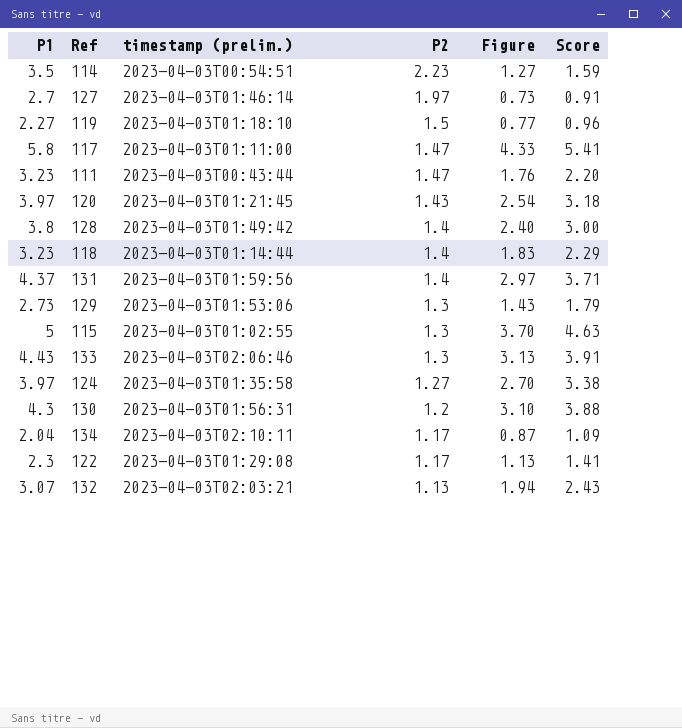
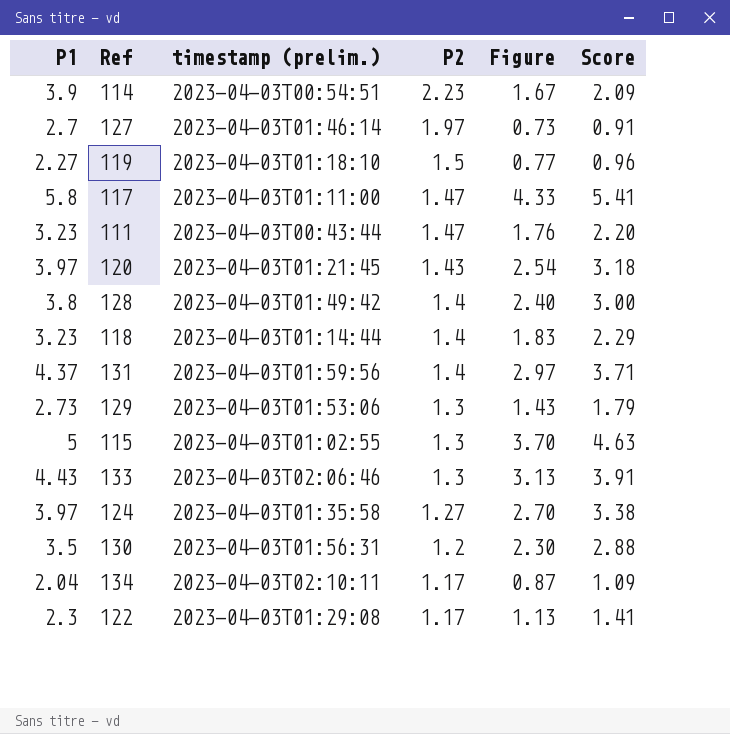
row 132: 3.07 | 2023-04-03T02:03:21 | 1.13 | 1.94 | 2.43 -> none
114 | P1: 3.5 -> 3.9
114 | Figure: 1.27 -> 1.67
114 | Score: 1.59 -> 2.09
130 | P1: 4.3 -> 3.5
130 | Figure: 3.10 -> 2.30
130 | Score: 3.88 -> 2.88

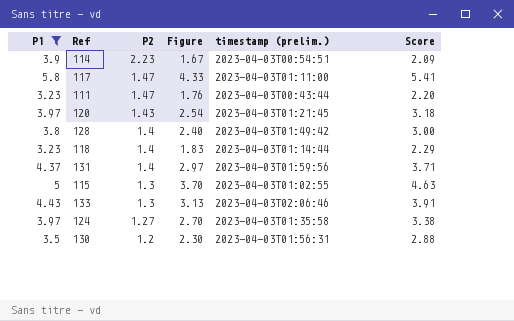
filter: none -> P1 >= 3.23
column timestamp (prelim.) | position: 3 -> 5

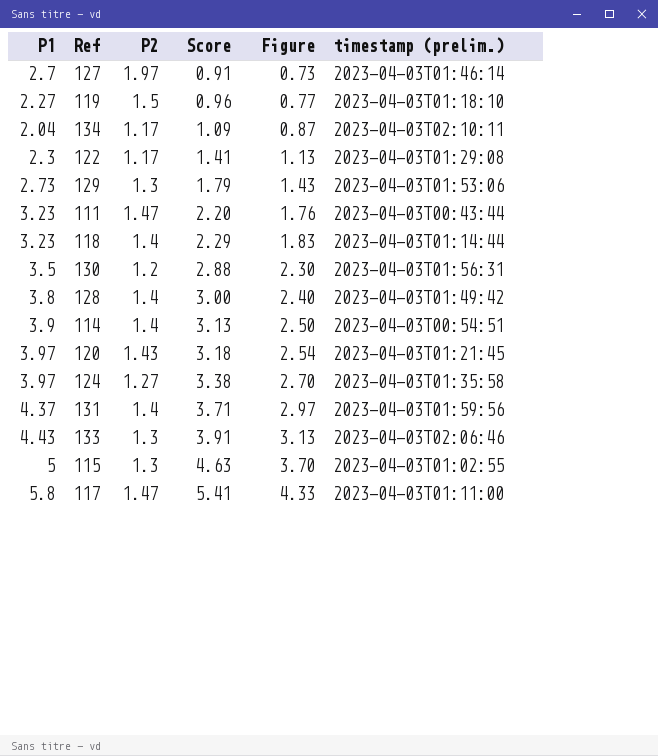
filter: P1 >= 3.23 -> none
row order: P2 descending -> Score ascending
column Score | position: 6 -> 4
114 | P2: 2.23 -> 1.4
114 | Score: 2.09 -> 3.13
114 | Figure: 1.67 -> 2.50

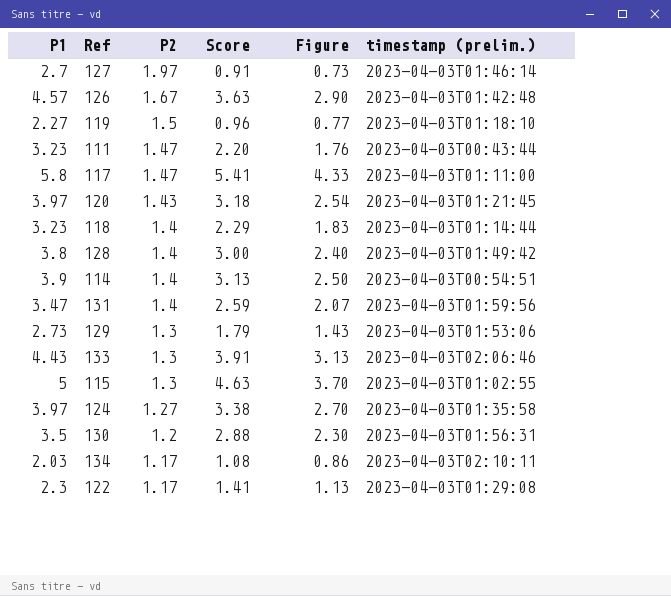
row order: Score ascending -> P2 descending
row 126: none -> 4.57 | 1.67 | 3.63 | 2.90 | 2023-04-03T01:42:48
131 | P1: 4.37 -> 3.47
131 | Score: 3.71 -> 2.59
131 | Figure: 2.97 -> 2.07
134 | P1: 2.04 -> 2.03
134 | Score: 1.09 -> 1.08
134 | Figure: 0.87 -> 0.86

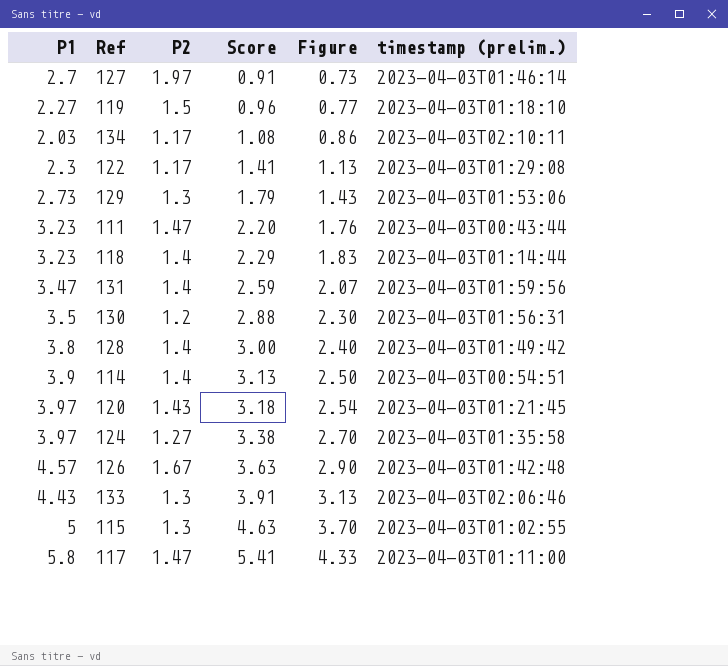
row order: P2 descending -> Score ascending

